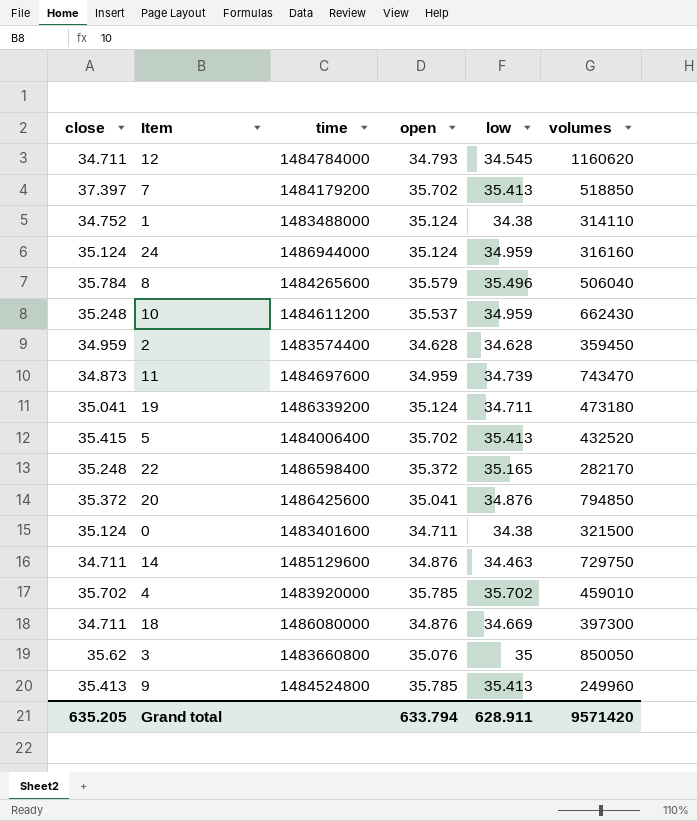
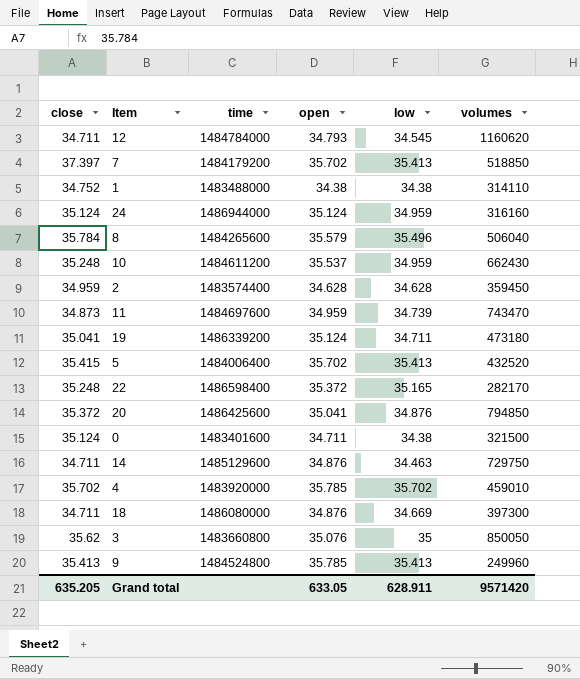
1 | open: 35.124 -> 34.38
Grand total | open: 633.794 -> 633.05

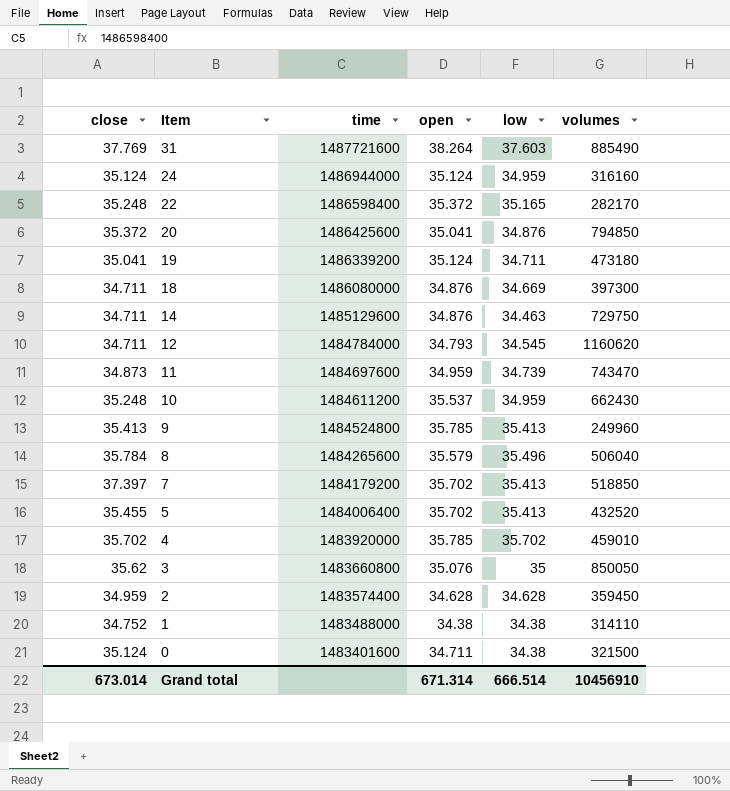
row order: none -> Item descending
row 31: none -> 37.769 | 1487721600 | 38.264 | 37.603 | 885490
5 | close: 35.415 -> 35.455
Grand total | close: 635.205 -> 673.014
Grand total | open: 633.05 -> 671.314
Grand total | low: 628.911 -> 666.514
Grand total | volumes: 9571420 -> 10456910

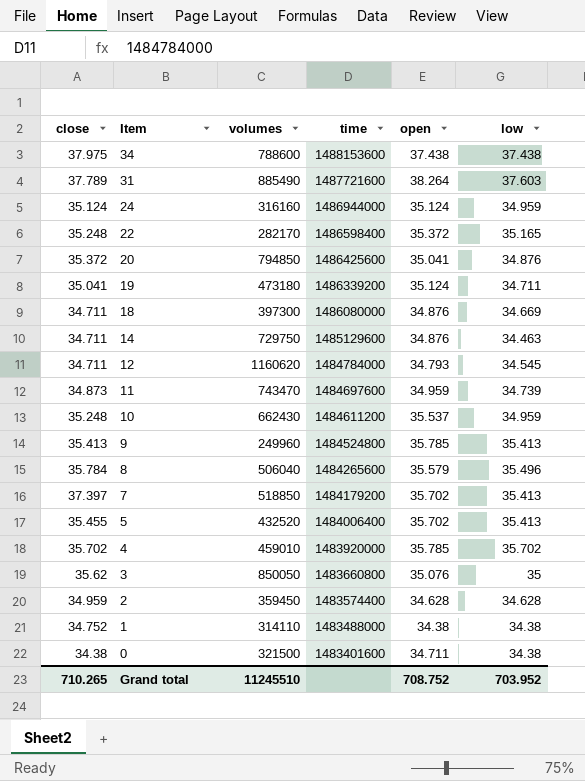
column volumes | position: 6 -> 3
row 34: none -> 37.975 | 788600 | 1488153600 | 37.438 | 37.438
31 | close: 37.769 -> 37.789
0 | close: 35.124 -> 34.38
Grand total | close: 673.014 -> 710.265
Grand total | volumes: 10456910 -> 11245510
Grand total | open: 671.314 -> 708.752
Grand total | low: 666.514 -> 703.952

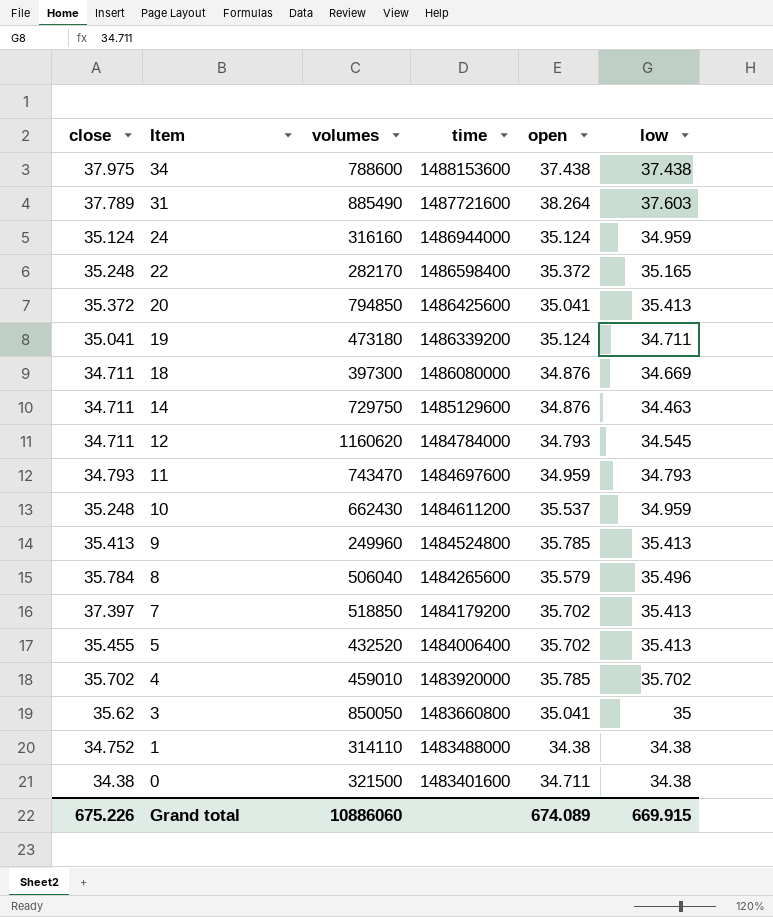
row 2: 34.959 | 359450 | 1483574400 | 34.628 | 34.628 -> none
20 | low: 34.876 -> 35.413
11 | close: 34.873 -> 34.793
11 | low: 34.739 -> 34.793
3 | open: 35.076 -> 35.041
Grand total | close: 710.265 -> 675.226
Grand total | volumes: 11245510 -> 10886060
Grand total | open: 708.752 -> 674.089
Grand total | low: 703.952 -> 669.915

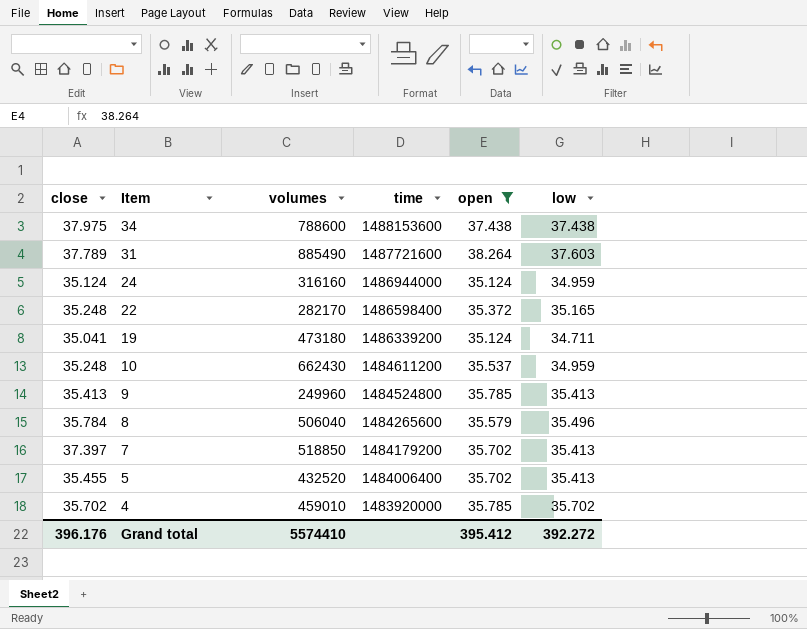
filter: none -> open >= 35.124
Grand total | close: 675.226 -> 396.176
Grand total | volumes: 10886060 -> 5574410
Grand total | open: 674.089 -> 395.412
Grand total | low: 669.915 -> 392.272

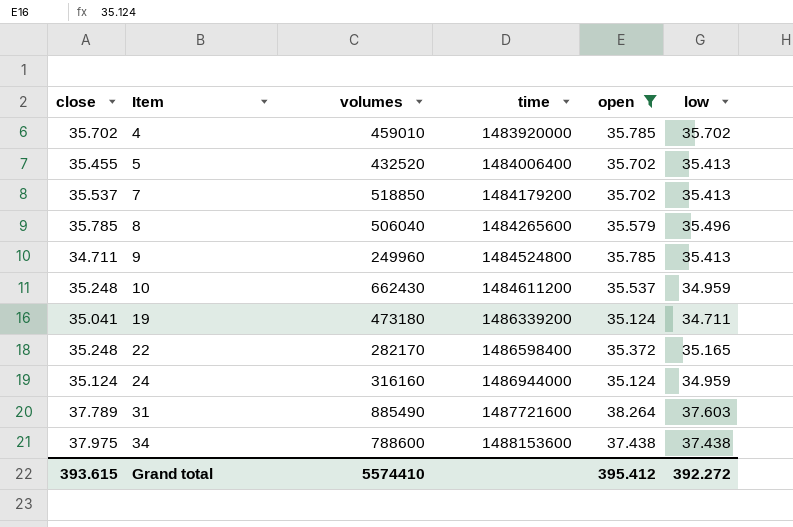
row order: Item descending -> Item ascending
7 | close: 37.397 -> 35.537
8 | close: 35.784 -> 35.785
9 | close: 35.413 -> 34.711
Grand total | close: 396.176 -> 393.615

